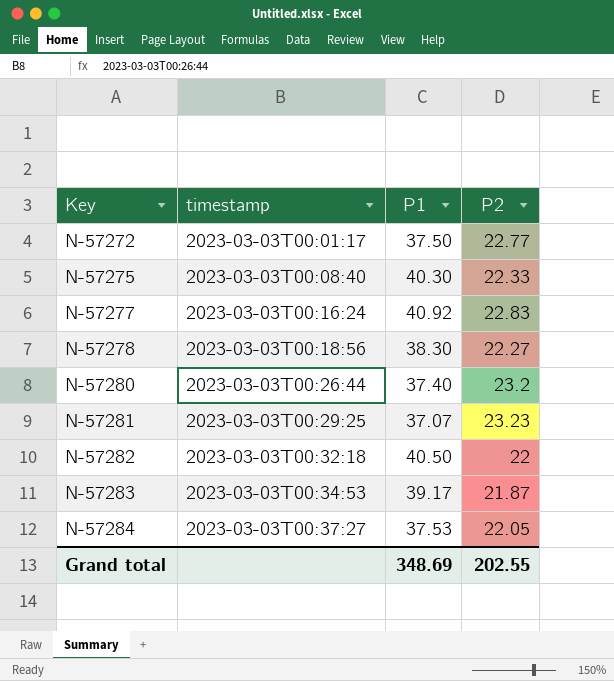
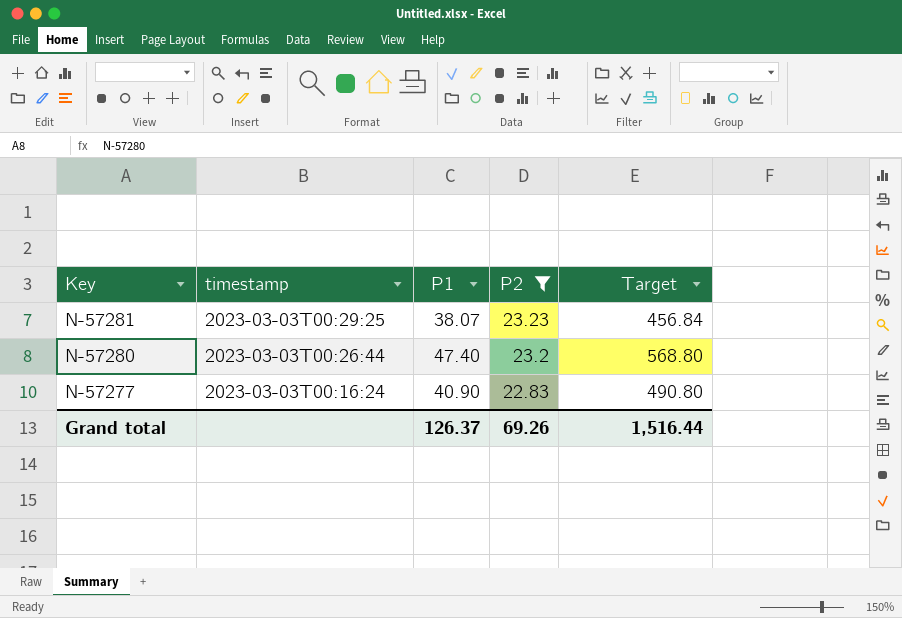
filter: none -> P2 >= 22.83
row order: Key ascending -> Key descending
column Target | formula: none -> [P1] * 12
N-57281 | P1: 37.07 -> 38.07
N-57280 | P1: 37.40 -> 47.40
N-57277 | P1: 40.92 -> 40.90
Grand total | P1: 348.69 -> 126.37
Grand total | P2: 202.55 -> 69.26

